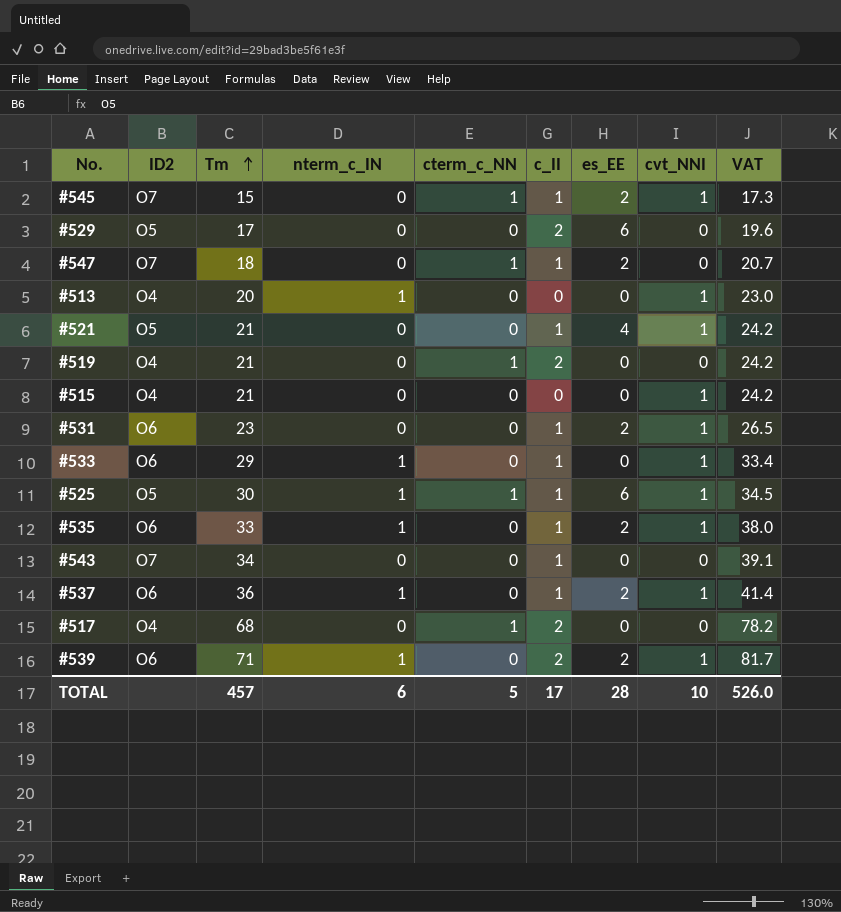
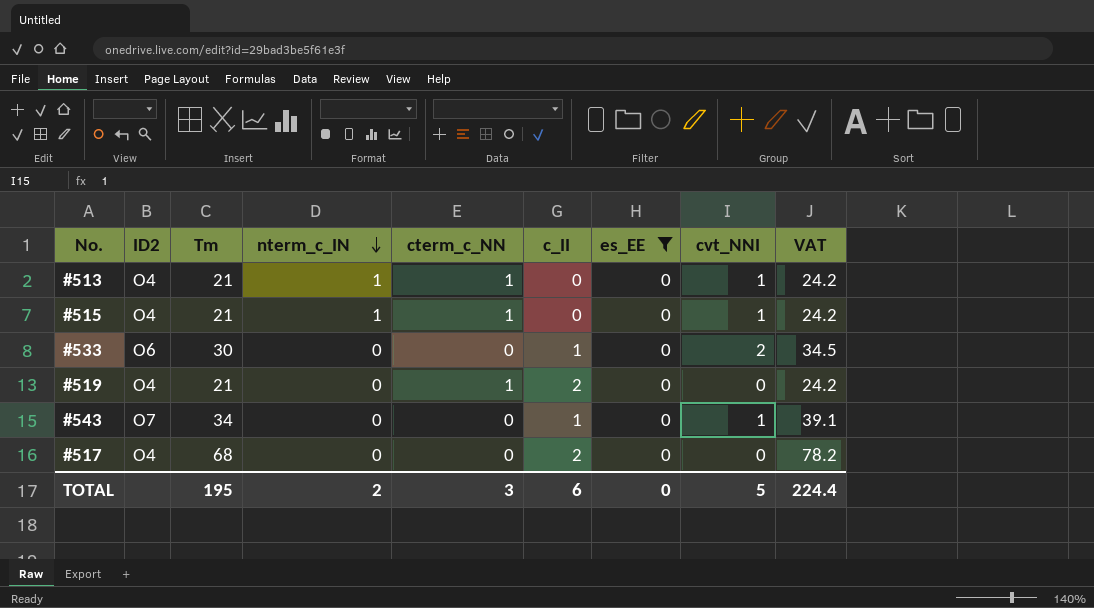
filter: none -> es_EE = 0
row order: Tm ascending -> nterm_c_IN descending
#513 | Tm: 20 -> 21
#513 | cterm_c_NN: 0 -> 1
#513 | VAT: 23.0 -> 24.2
#515 | nterm_c_IN: 0 -> 1
#515 | cterm_c_NN: 0 -> 1
#533 | Tm: 29 -> 30
#533 | nterm_c_IN: 1 -> 0
#533 | cvt_NNI: 1 -> 2
#533 | VAT: 33.4 -> 34.5
#543 | cvt_NNI: 0 -> 1
#517 | cterm_c_NN: 1 -> 0
TOTAL | Tm: 457 -> 195
TOTAL | nterm_c_IN: 6 -> 2
TOTAL | cterm_c_NN: 5 -> 3
TOTAL | c_II: 17 -> 6
TOTAL | es_EE: 28 -> 0
TOTAL | cvt_NNI: 10 -> 5
TOTAL | VAT: 526.0 -> 224.4

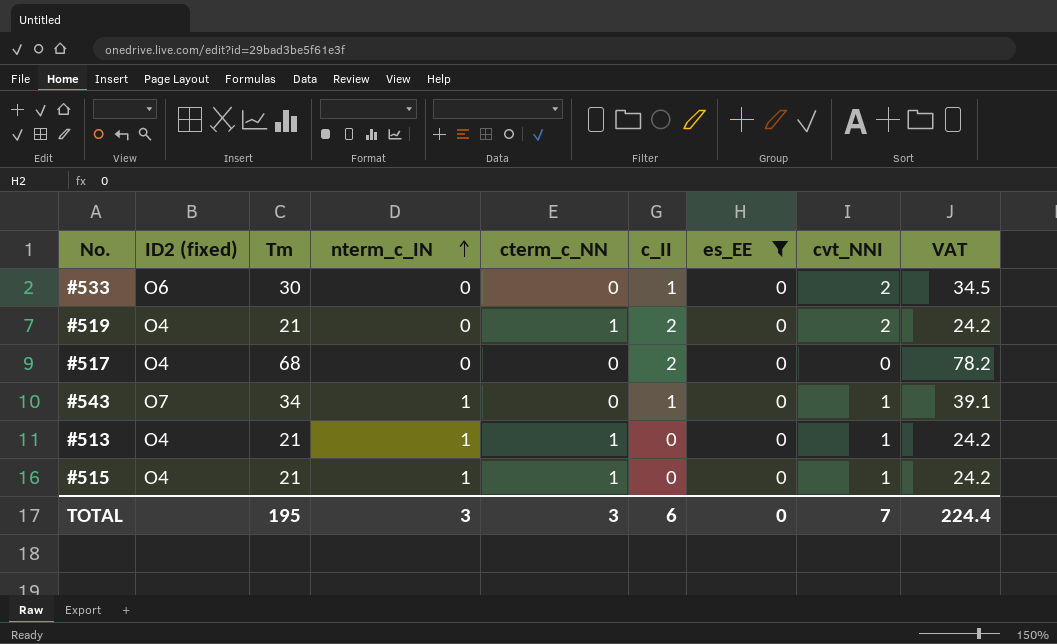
row order: nterm_c_IN descending -> nterm_c_IN ascending
column name: ID2 -> ID2 (fixed)
#519 | cvt_NNI: 0 -> 2
#543 | nterm_c_IN: 0 -> 1
TOTAL | nterm_c_IN: 2 -> 3
TOTAL | cvt_NNI: 5 -> 7

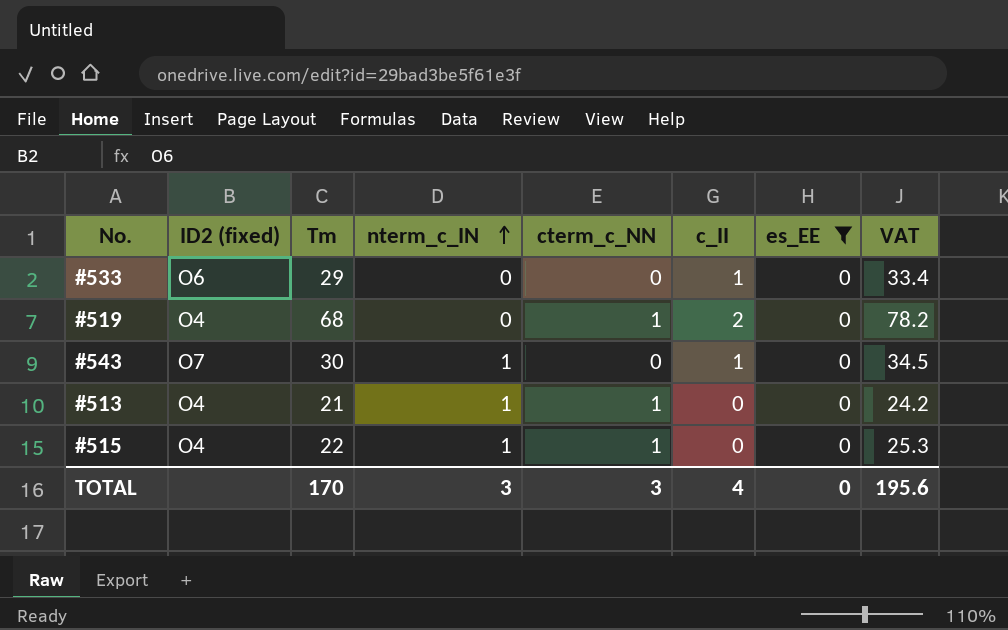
column cvt_NNI | position: 8 -> none
row #517: O4 | 68 | 0 | 0 | 2 | 0 | 0 | 78.2 -> none
#533 | Tm: 30 -> 29
#533 | VAT: 34.5 -> 33.4
#519 | Tm: 21 -> 68
#519 | VAT: 24.2 -> 78.2
#543 | Tm: 34 -> 30
#543 | VAT: 39.1 -> 34.5
#515 | Tm: 21 -> 22
#515 | VAT: 24.2 -> 25.3
TOTAL | Tm: 195 -> 170
TOTAL | c_II: 6 -> 4
TOTAL | VAT: 224.4 -> 195.6

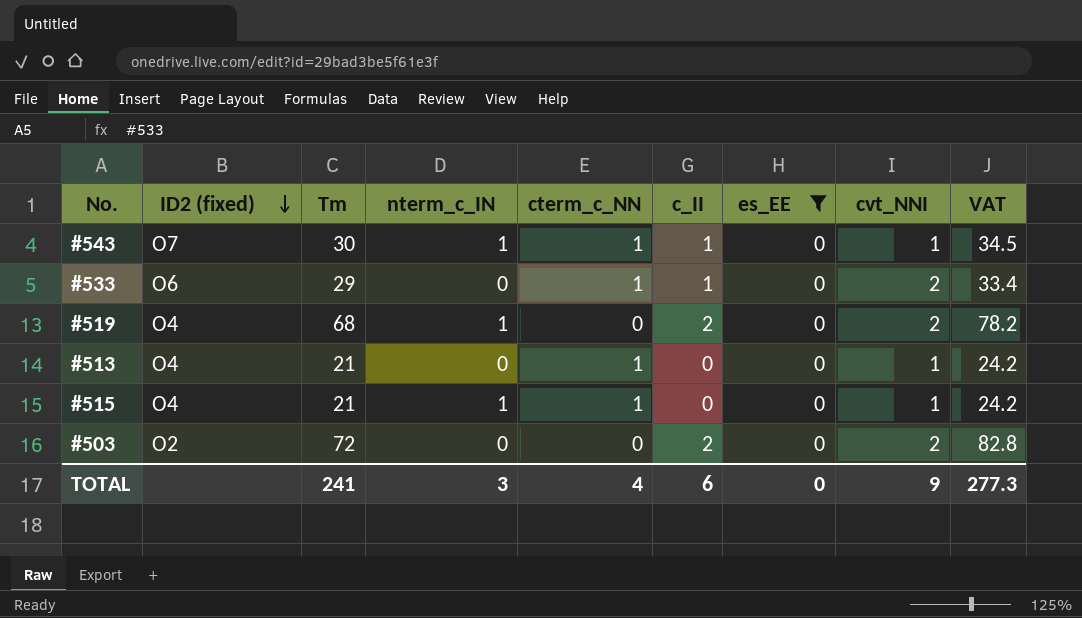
row order: nterm_c_IN ascending -> ID2 (fixed) descending
column cvt_NNI | position: none -> 8
#543 | cterm_c_NN: 0 -> 1
#533 | cterm_c_NN: 0 -> 1
#519 | nterm_c_IN: 0 -> 1
#519 | cterm_c_NN: 1 -> 0
#513 | nterm_c_IN: 1 -> 0
#515 | Tm: 22 -> 21
#515 | VAT: 25.3 -> 24.2
row #503: none -> O2 | 72 | 0 | 0 | 2 | 0 | 2 | 82.8
TOTAL | Tm: 170 -> 241
TOTAL | cterm_c_NN: 3 -> 4
TOTAL | c_II: 4 -> 6
TOTAL | VAT: 195.6 -> 277.3

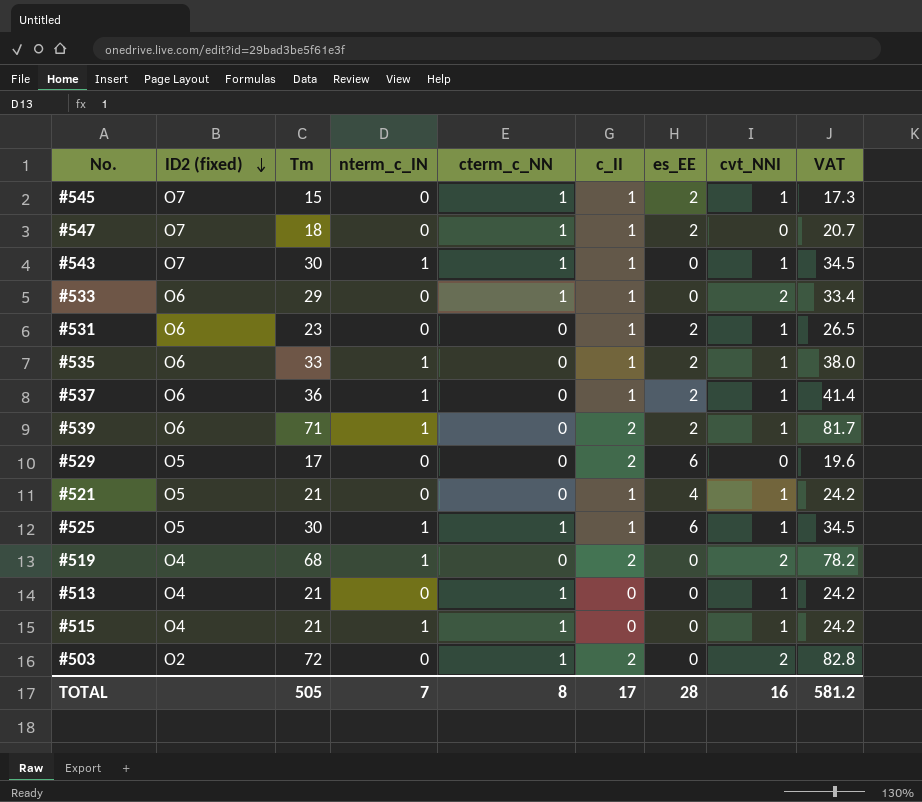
filter: es_EE = 0 -> none
#503 | cterm_c_NN: 0 -> 1
TOTAL | Tm: 241 -> 505
TOTAL | nterm_c_IN: 3 -> 7
TOTAL | cterm_c_NN: 4 -> 8
TOTAL | c_II: 6 -> 17
TOTAL | es_EE: 0 -> 28
TOTAL | cvt_NNI: 9 -> 16
TOTAL | VAT: 277.3 -> 581.2

